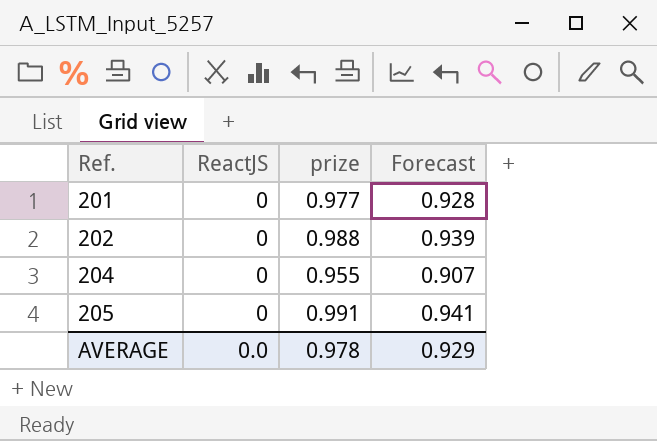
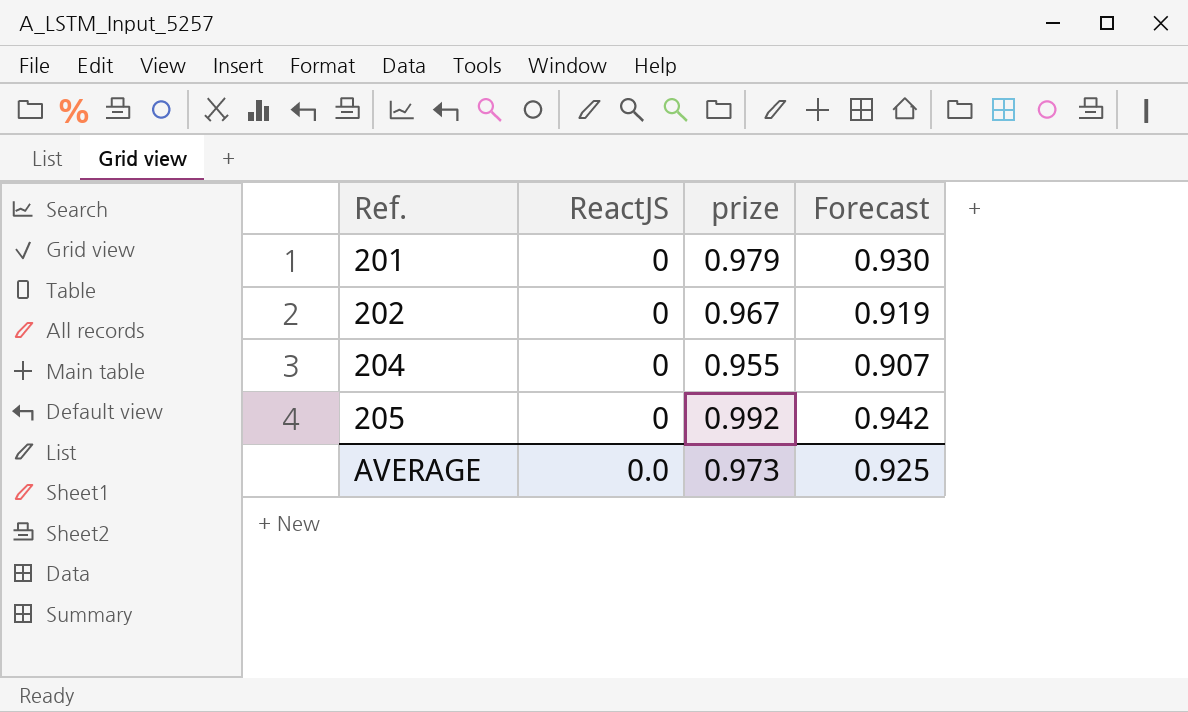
201 | prize: 0.977 -> 0.979
201 | Forecast: 0.928 -> 0.930
202 | prize: 0.988 -> 0.967
202 | Forecast: 0.939 -> 0.919
205 | prize: 0.991 -> 0.992
205 | Forecast: 0.941 -> 0.942
AVERAGE | prize: 0.978 -> 0.973
AVERAGE | Forecast: 0.929 -> 0.925

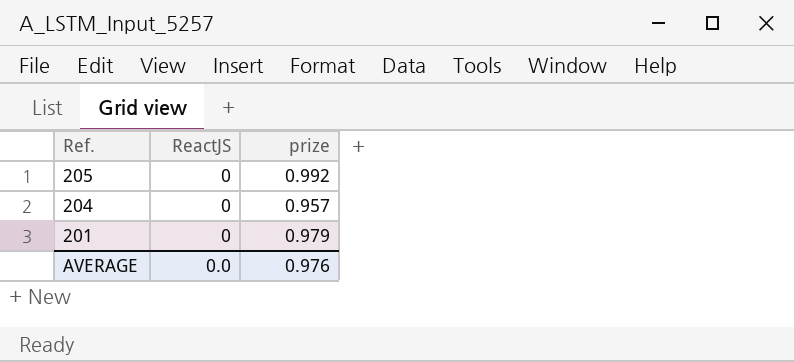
row order: Ref. ascending -> Ref. descending
column Forecast | formula: [prize] * 0.95 -> none
row 202: 0 | 0.967 | 0.919 -> none
204 | prize: 0.955 -> 0.957
AVERAGE | prize: 0.973 -> 0.976

